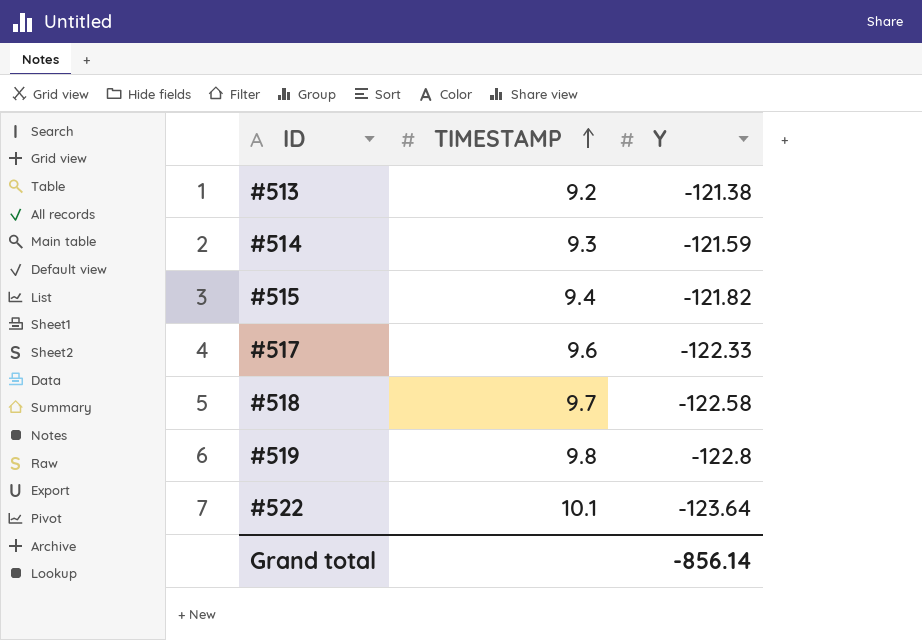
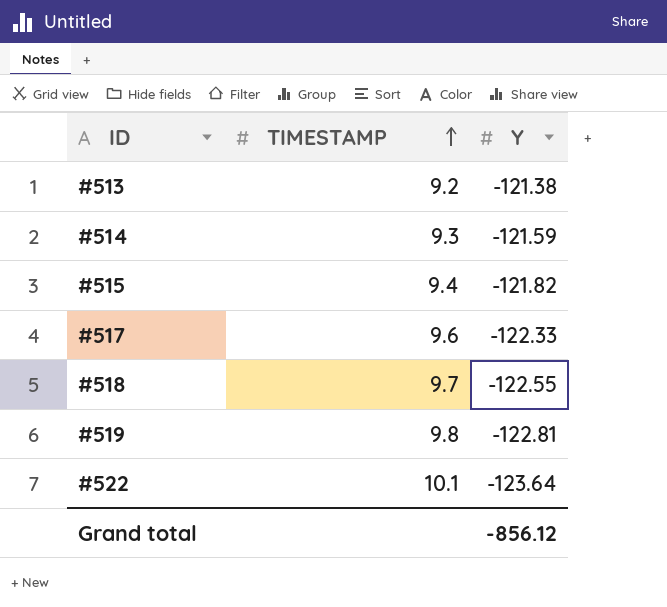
#518 | Y: -122.58 -> -122.55
#519 | Y: -122.8 -> -122.81
Grand total | Y: -856.14 -> -856.12

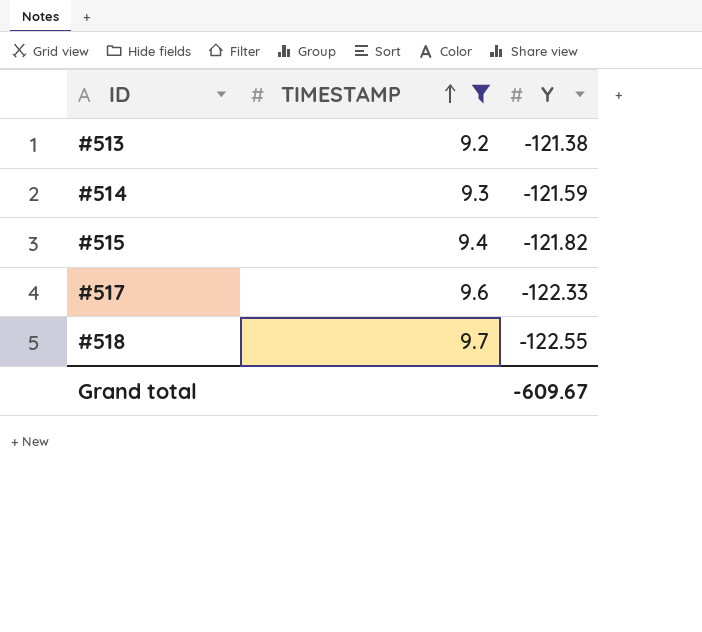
filter: none -> TIMESTAMP <= 9.7
Grand total | Y: -856.12 -> -609.67

